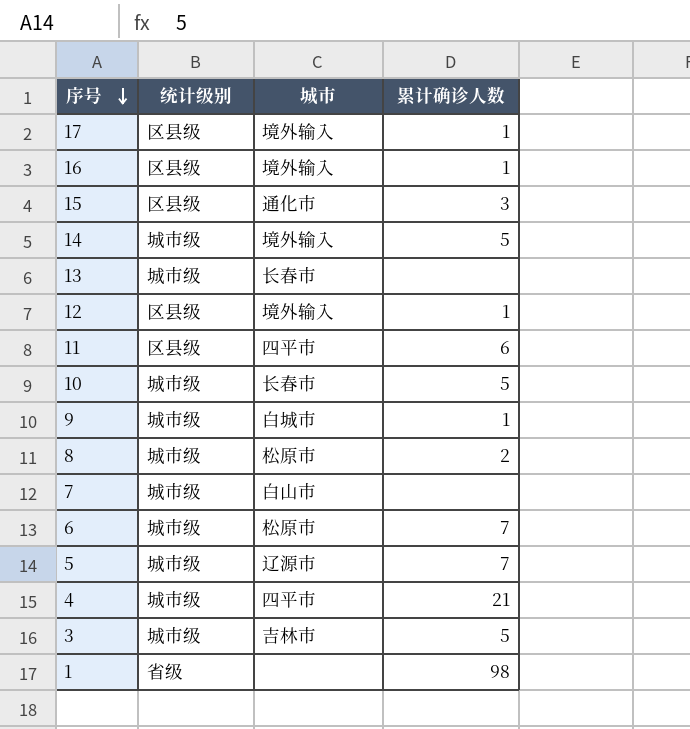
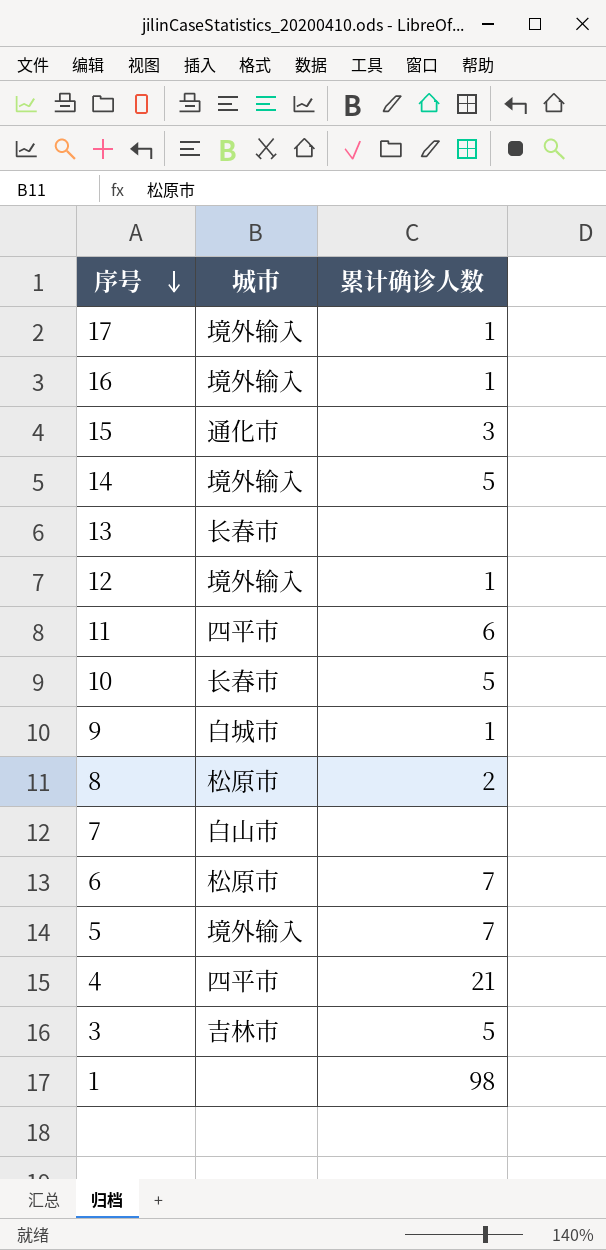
column 统计级别 | position: 2 -> none
5 | 城市: 辽源市 -> 境外输入

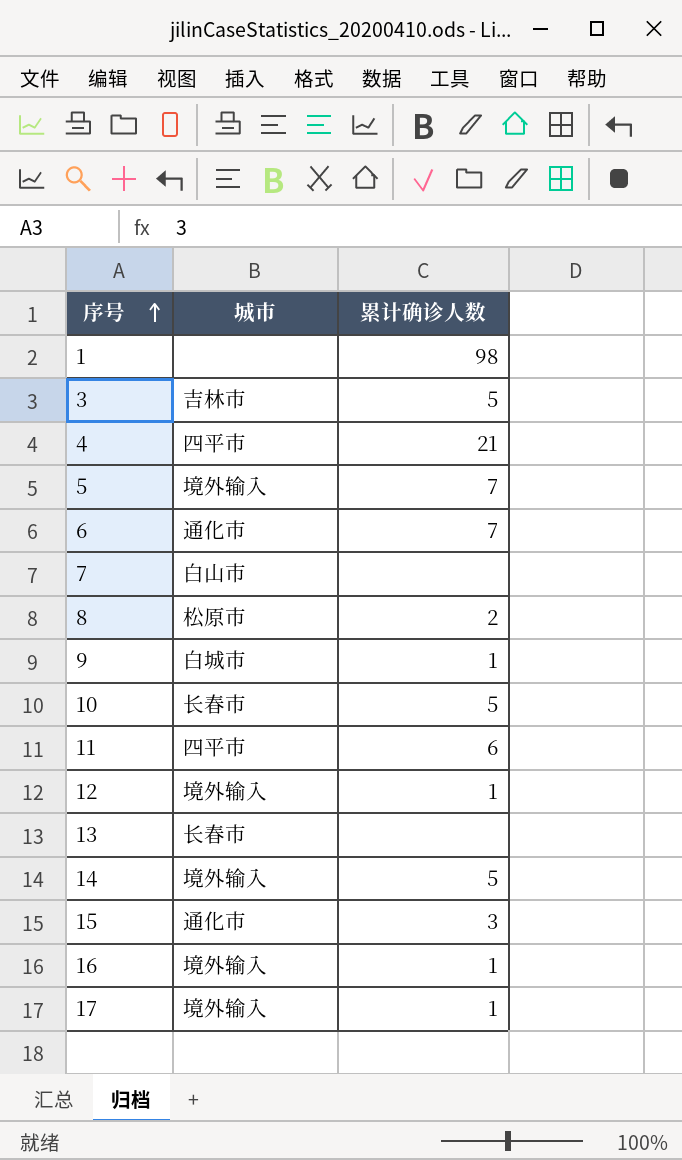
row order: 序号 descending -> 序号 ascending
6 | 城市: 松原市 -> 通化市

